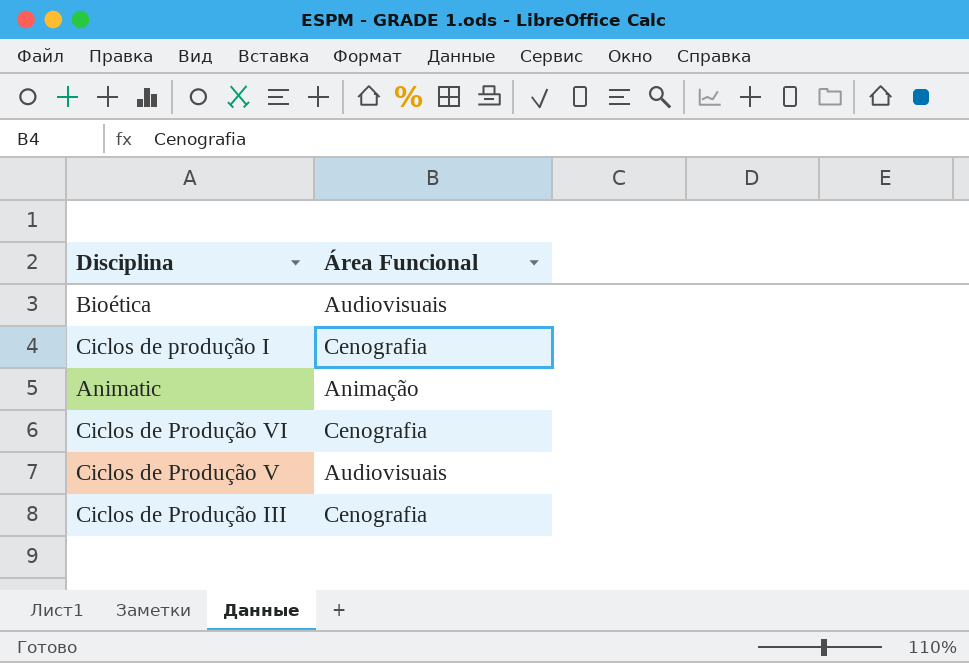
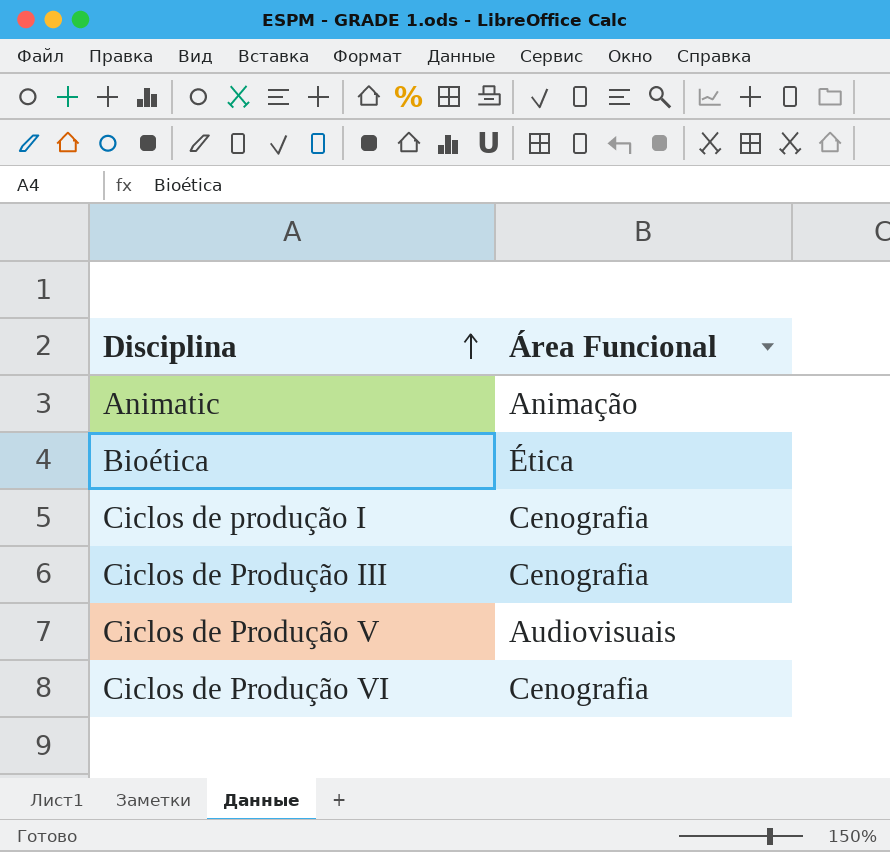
row order: none -> Disciplina ascending
Bioética | Área Funcional: Audiovisuais -> Ética

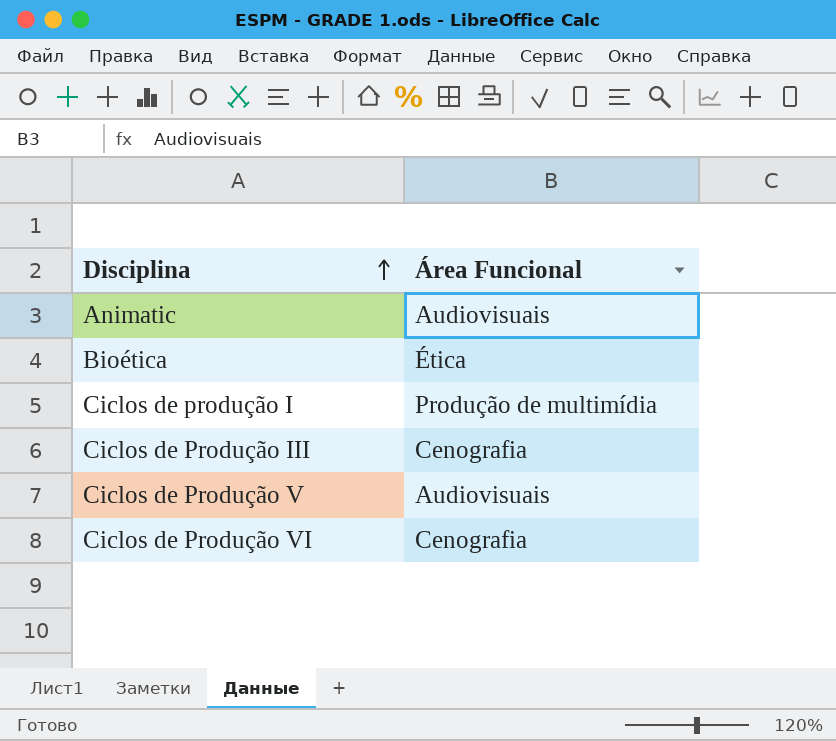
Animatic | Área Funcional: Animação -> Audiovisuais
Ciclos de produção I | Área Funcional: Cenografia -> Produção de multimídia

